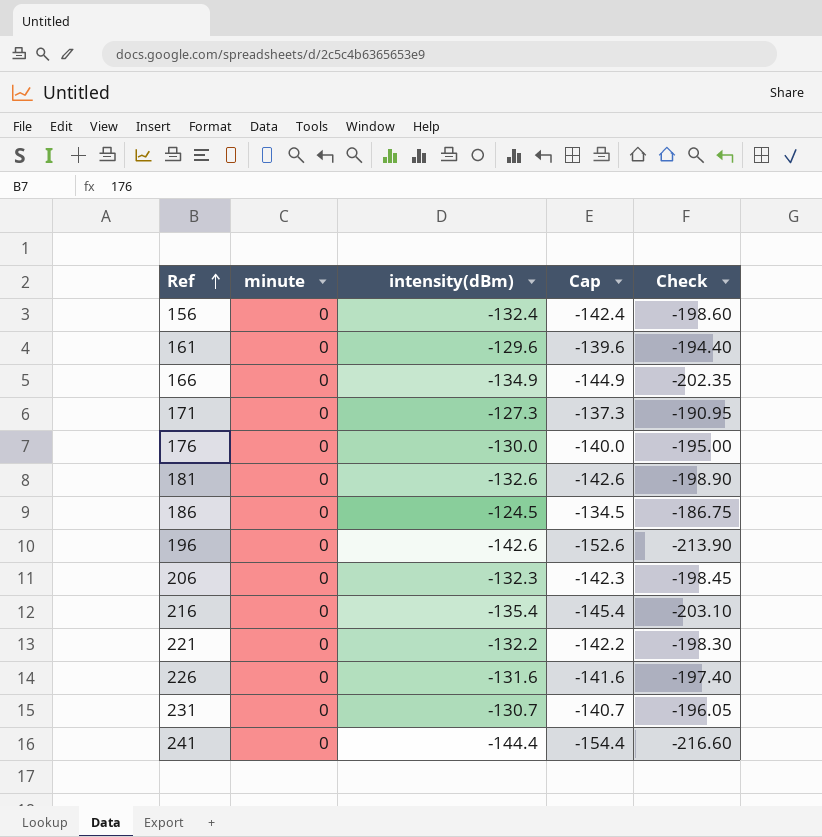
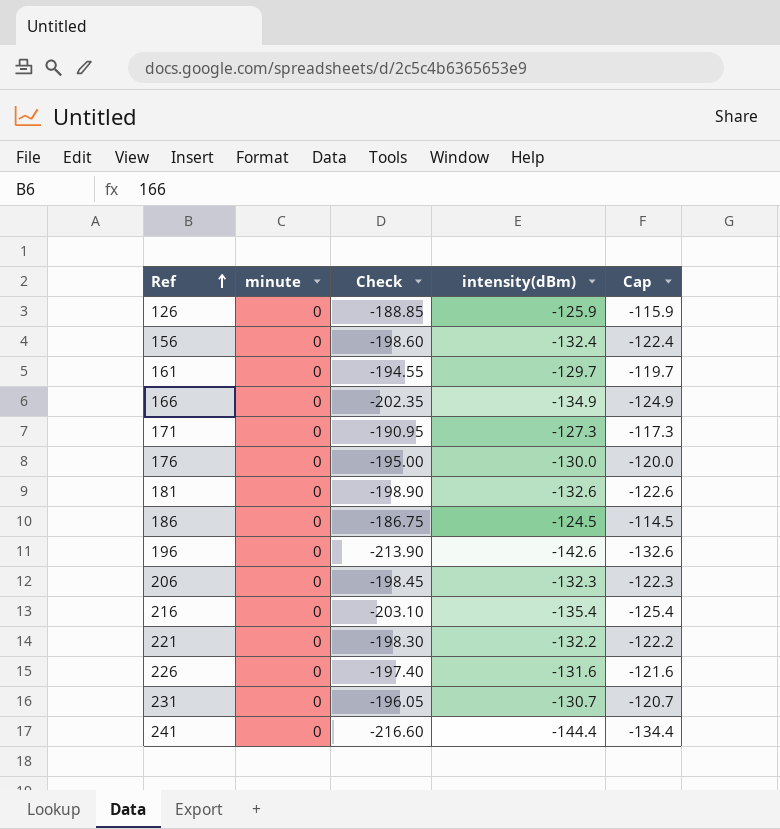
column Check | position: 5 -> 3
column Cap | formula: [intensity(dBm)] - 10 -> [intensity(dBm)] + 10
row 126: none -> 0 | -188.85 | -125.9 | -115.9
161 | Check: -194.40 -> -194.55
161 | intensity(dBm): -129.6 -> -129.7

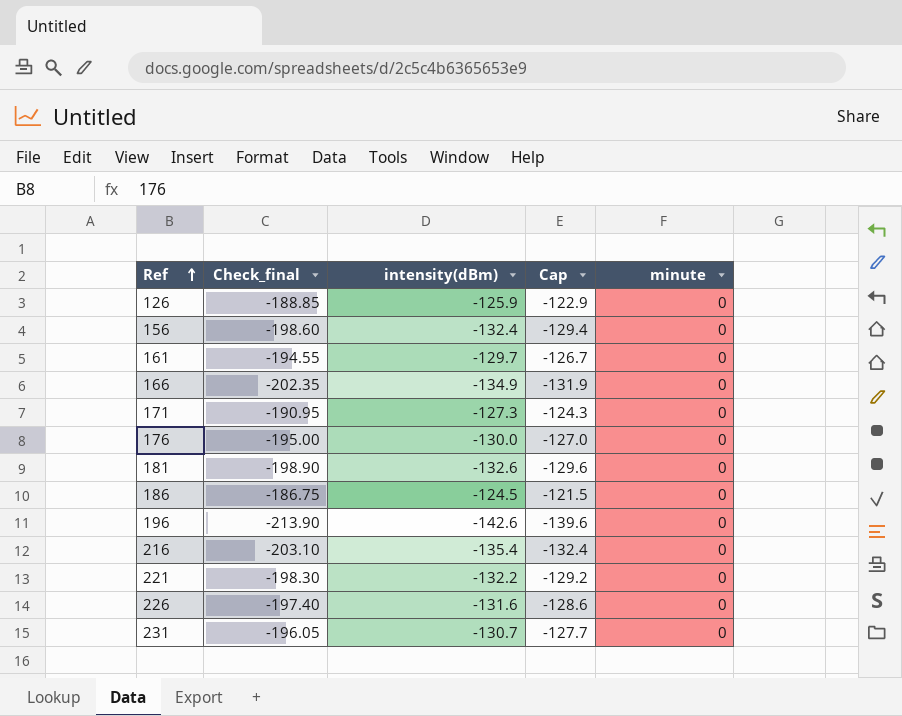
column name: Check -> Check_final
column Cap | formula: [intensity(dBm)] + 10 -> [intensity(dBm)] + 3
column minute | position: 2 -> 5
row 206: 0 | -198.45 | -132.3 | -122.3 -> none
row 241: 0 | -216.60 | -144.4 | -134.4 -> none

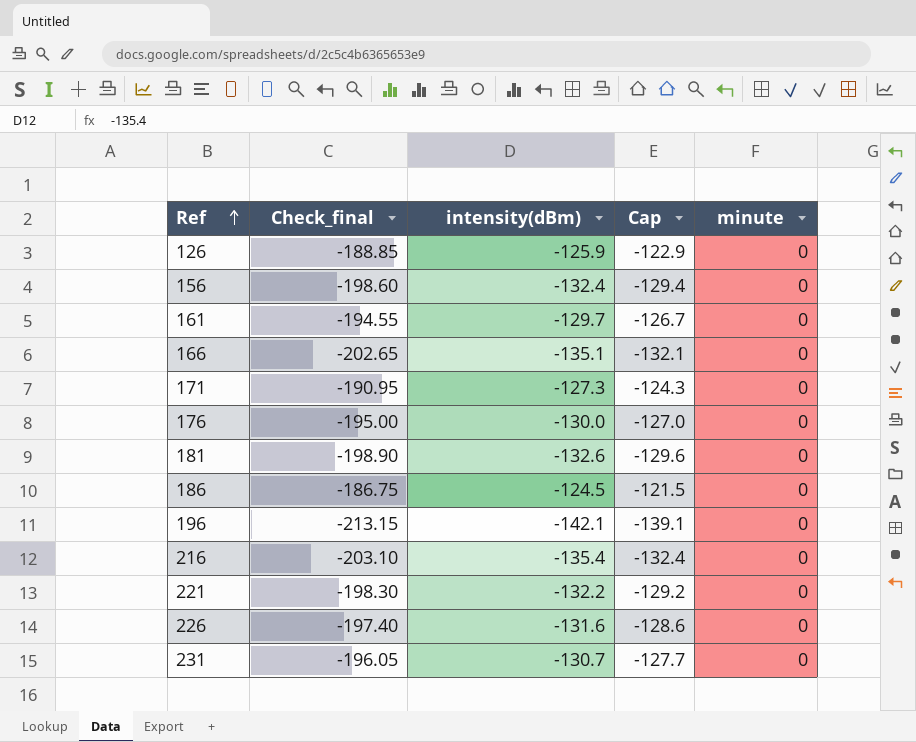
166 | Check_final: -202.35 -> -202.65
166 | intensity(dBm): -134.9 -> -135.1
166 | Cap: -131.9 -> -132.1
196 | Check_final: -213.90 -> -213.15
196 | intensity(dBm): -142.6 -> -142.1
196 | Cap: -139.6 -> -139.1

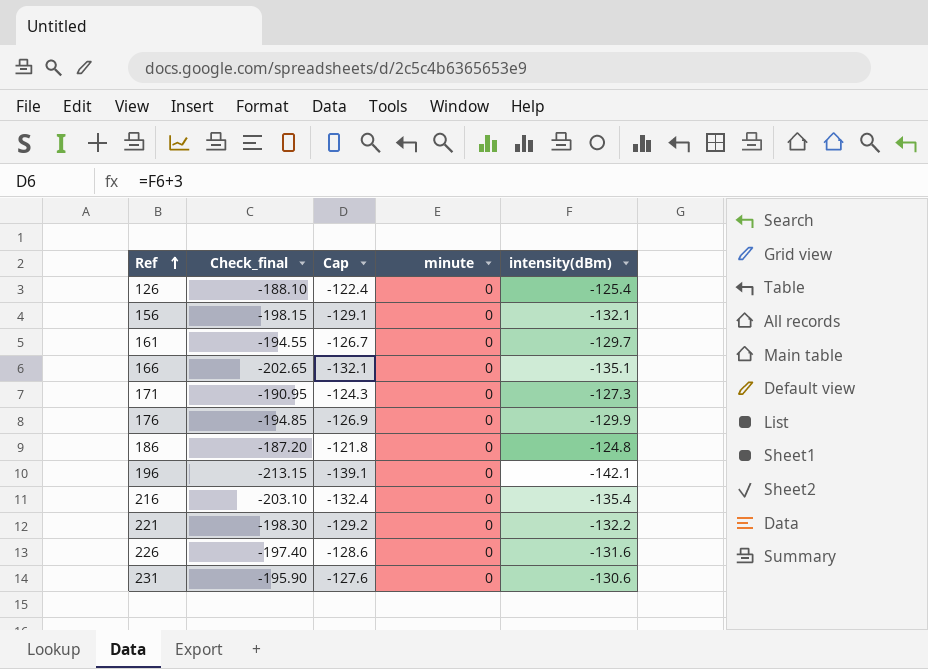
column intensity(dBm) | position: 3 -> 5
row 181: -198.90 | -132.6 | -129.6 | 0 -> none
126 | Check_final: -188.85 -> -188.10
126 | Cap: -122.9 -> -122.4
126 | intensity(dBm): -125.9 -> -125.4
156 | Check_final: -198.60 -> -198.15
156 | Cap: -129.4 -> -129.1
156 | intensity(dBm): -132.4 -> -132.1
176 | Check_final: -195.00 -> -194.85
176 | Cap: -127.0 -> -126.9
176 | intensity(dBm): -130.0 -> -129.9
186 | Check_final: -186.75 -> -187.20
186 | Cap: -121.5 -> -121.8
186 | intensity(dBm): -124.5 -> -124.8
231 | Check_final: -196.05 -> -195.90
231 | Cap: -127.7 -> -127.6
231 | intensity(dBm): -130.7 -> -130.6

